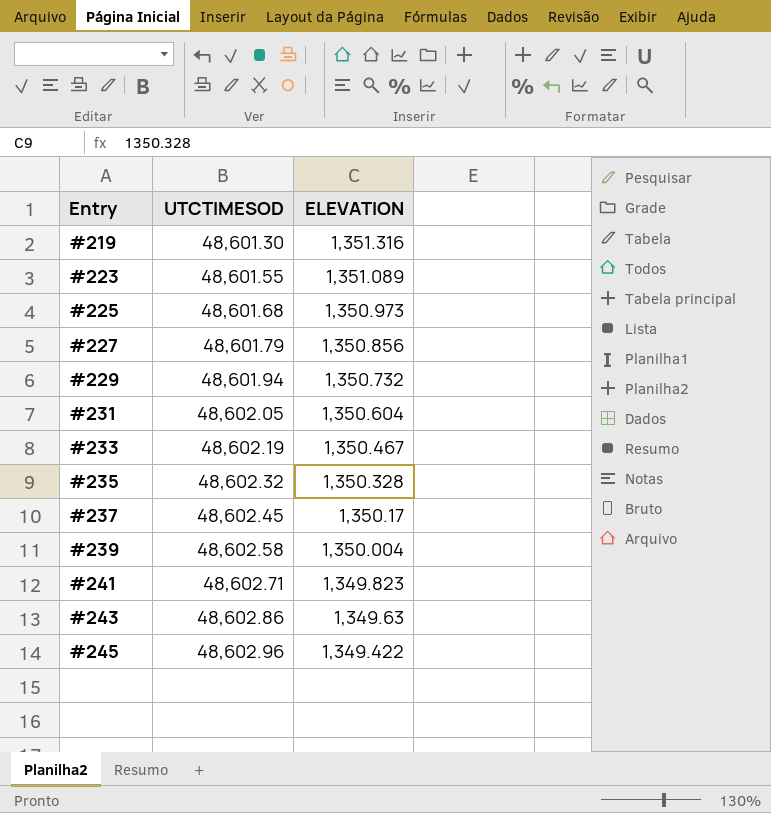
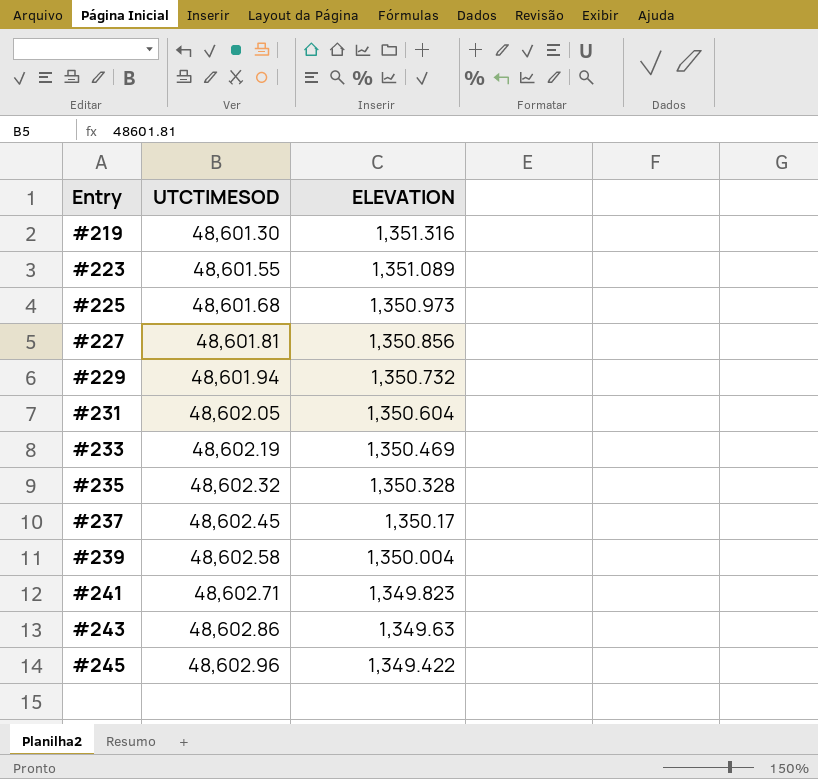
#227 | UTCTIMESOD: 48,601.79 -> 48,601.81
#233 | ELEVATION: 1,350.467 -> 1,350.469

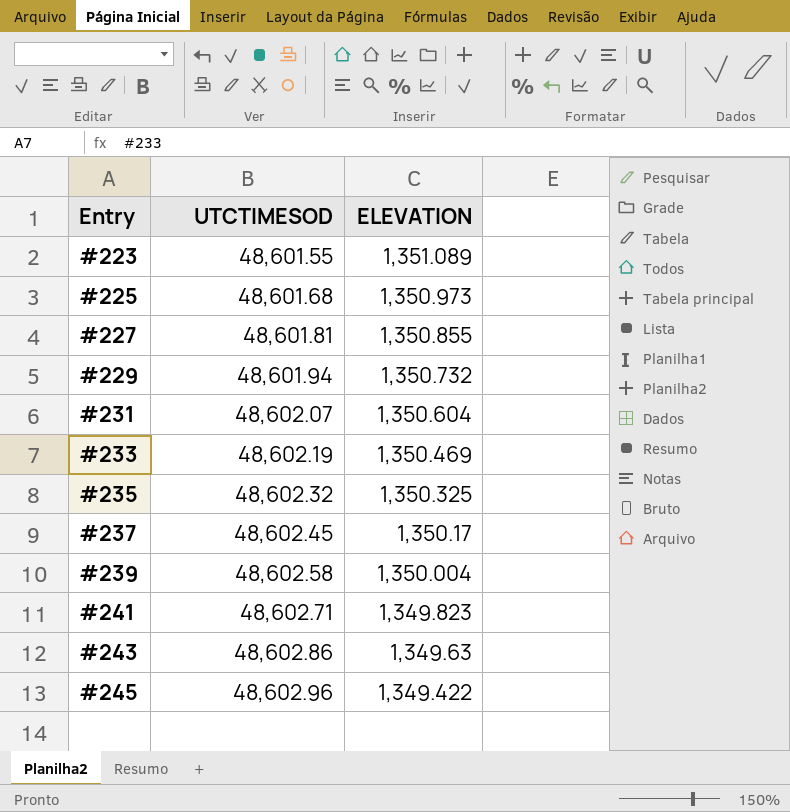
row #219: 48,601.30 | 1,351.316 -> none
#227 | ELEVATION: 1,350.856 -> 1,350.855
#231 | UTCTIMESOD: 48,602.05 -> 48,602.07
#235 | ELEVATION: 1,350.328 -> 1,350.325

